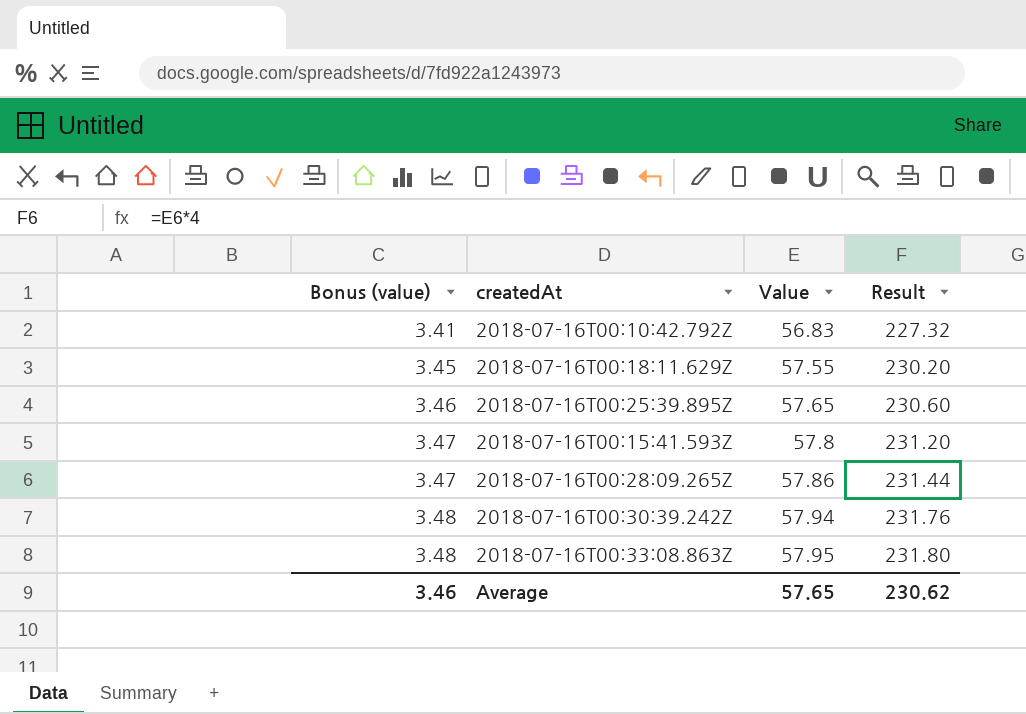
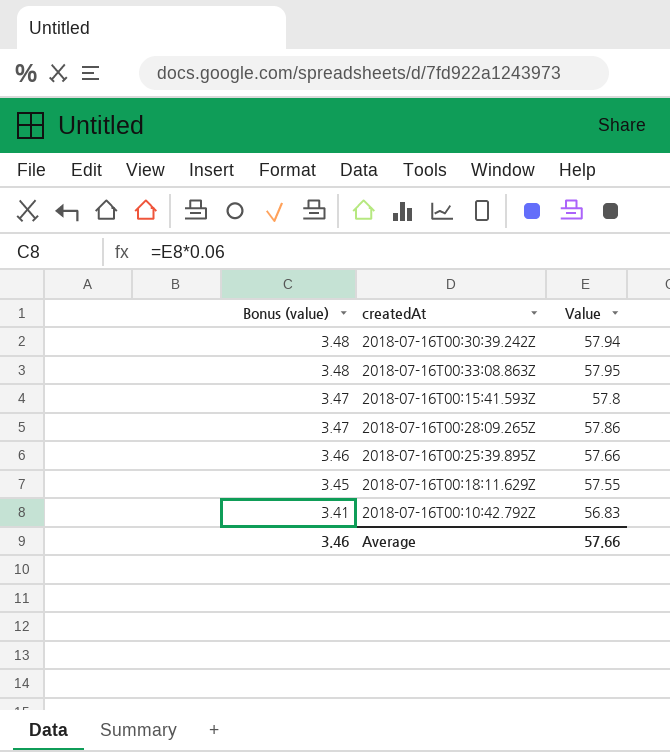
row order: Bonus (value) ascending -> Bonus (value) descending
column Result | formula: [Value] * 4 -> none
2018-07-16T00:25:39.895Z | Value: 57.65 -> 57.66
Average | Value: 57.65 -> 57.66

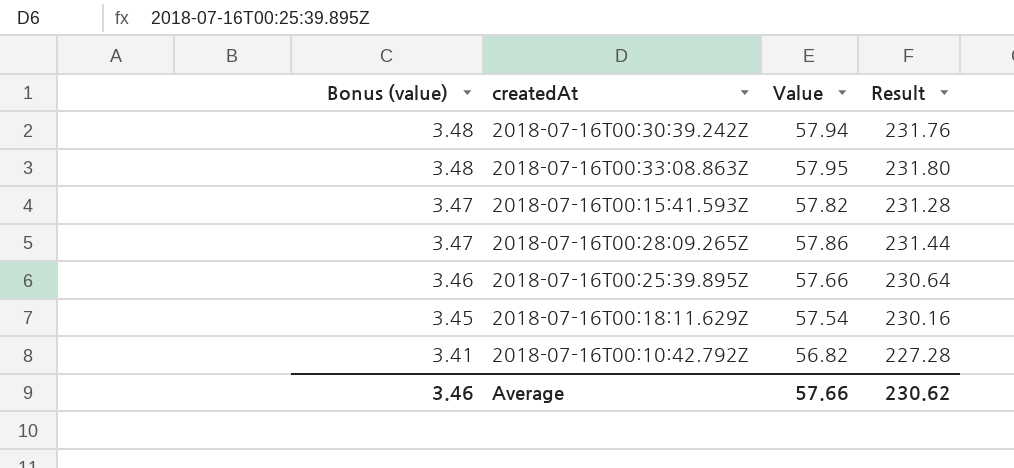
column Result | formula: none -> [Value] * 4
2018-07-16T00:15:41.593Z | Value: 57.8 -> 57.82
2018-07-16T00:18:11.629Z | Value: 57.55 -> 57.54
2018-07-16T00:10:42.792Z | Value: 56.83 -> 56.82

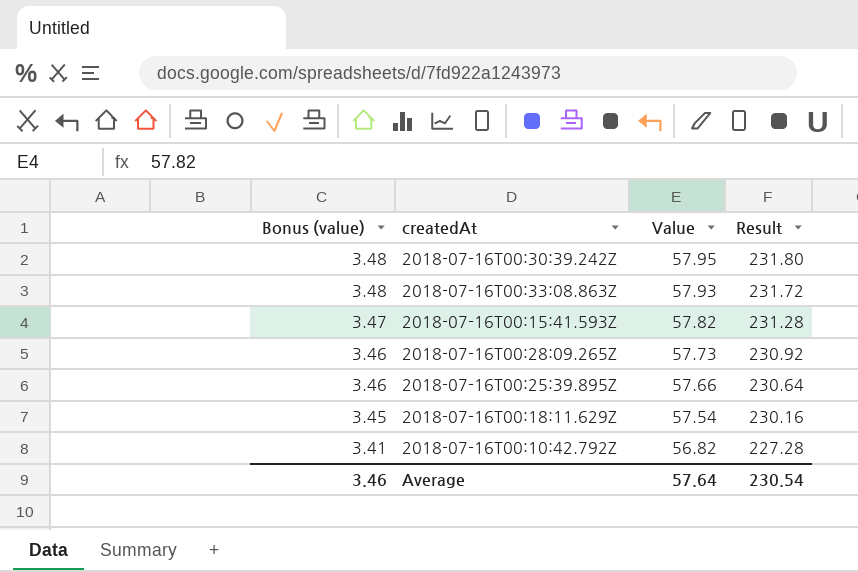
2018-07-16T00:30:39.242Z | Value: 57.94 -> 57.95
2018-07-16T00:30:39.242Z | Result: 231.76 -> 231.80
2018-07-16T00:33:08.863Z | Value: 57.95 -> 57.93
2018-07-16T00:33:08.863Z | Result: 231.80 -> 231.72
2018-07-16T00:28:09.265Z | Bonus (value): 3.47 -> 3.46
2018-07-16T00:28:09.265Z | Value: 57.86 -> 57.73
2018-07-16T00:28:09.265Z | Result: 231.44 -> 230.92
Average | Value: 57.66 -> 57.64
Average | Result: 230.62 -> 230.54

